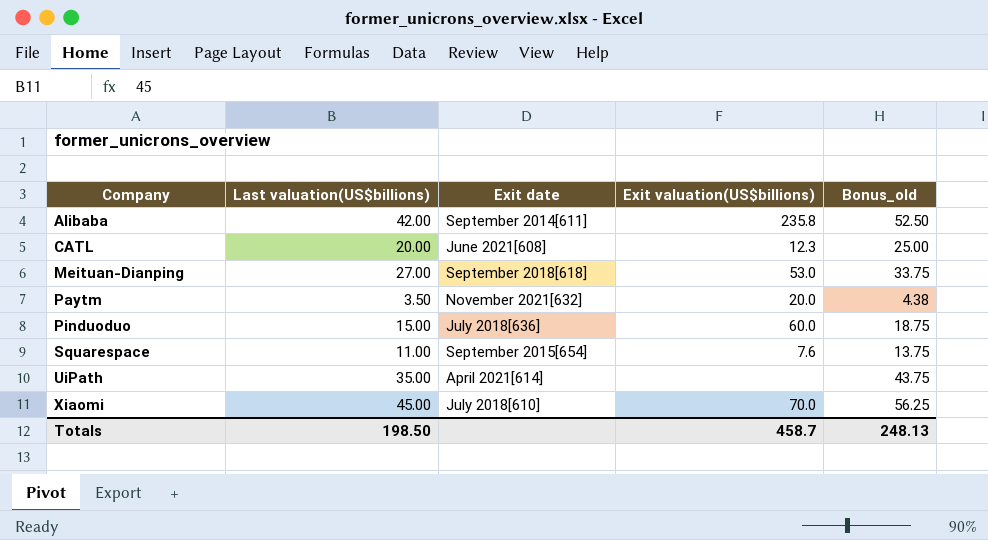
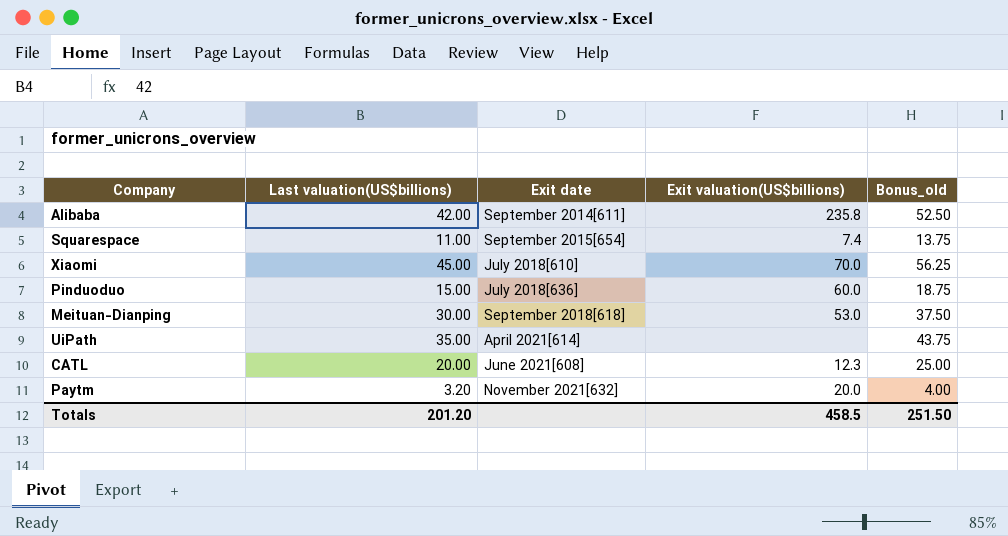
row order: Company ascending -> Exit date ascending
Squarespace | Exit valuation(US$billions): 7.6 -> 7.4
Meituan-Dianping | Last valuation(US$billions): 27.00 -> 30.00
Meituan-Dianping | Bonus_old: 33.75 -> 37.50
Paytm | Last valuation(US$billions): 3.50 -> 3.20
Paytm | Bonus_old: 4.38 -> 4.00
Totals | Last valuation(US$billions): 198.50 -> 201.20
Totals | Exit valuation(US$billions): 458.7 -> 458.5
Totals | Bonus_old: 248.13 -> 251.50

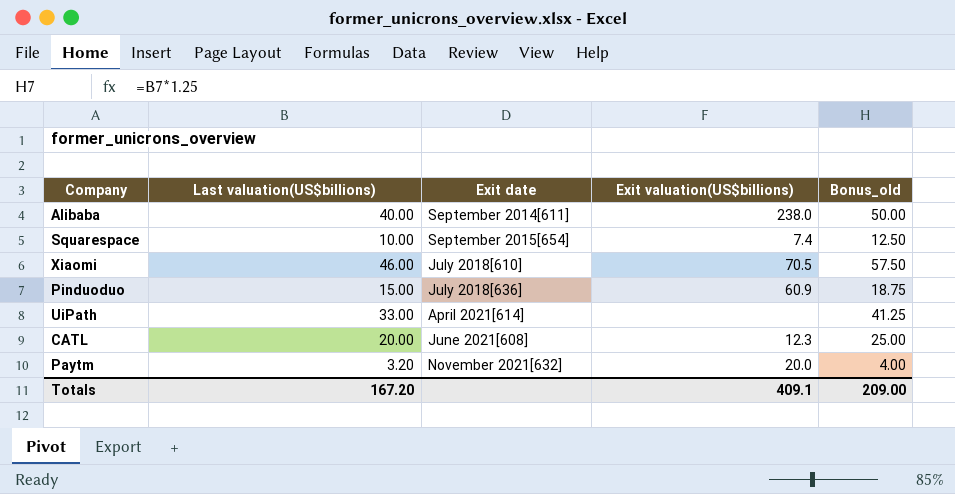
row Meituan-Dianping: 30.00 | September 2018[618] | 53.0 | 37.50 -> none
Alibaba | Last valuation(US$billions): 42.00 -> 40.00
Alibaba | Exit valuation(US$billions): 235.8 -> 238.0
Alibaba | Bonus_old: 52.50 -> 50.00
Squarespace | Last valuation(US$billions): 11.00 -> 10.00
Squarespace | Bonus_old: 13.75 -> 12.50
Xiaomi | Last valuation(US$billions): 45.00 -> 46.00
Xiaomi | Exit valuation(US$billions): 70.0 -> 70.5
Xiaomi | Bonus_old: 56.25 -> 57.50
Pinduoduo | Exit valuation(US$billions): 60.0 -> 60.9
UiPath | Last valuation(US$billions): 35.00 -> 33.00
UiPath | Bonus_old: 43.75 -> 41.25
Totals | Last valuation(US$billions): 201.20 -> 167.20
Totals | Exit valuation(US$billions): 458.5 -> 409.1
Totals | Bonus_old: 251.50 -> 209.00

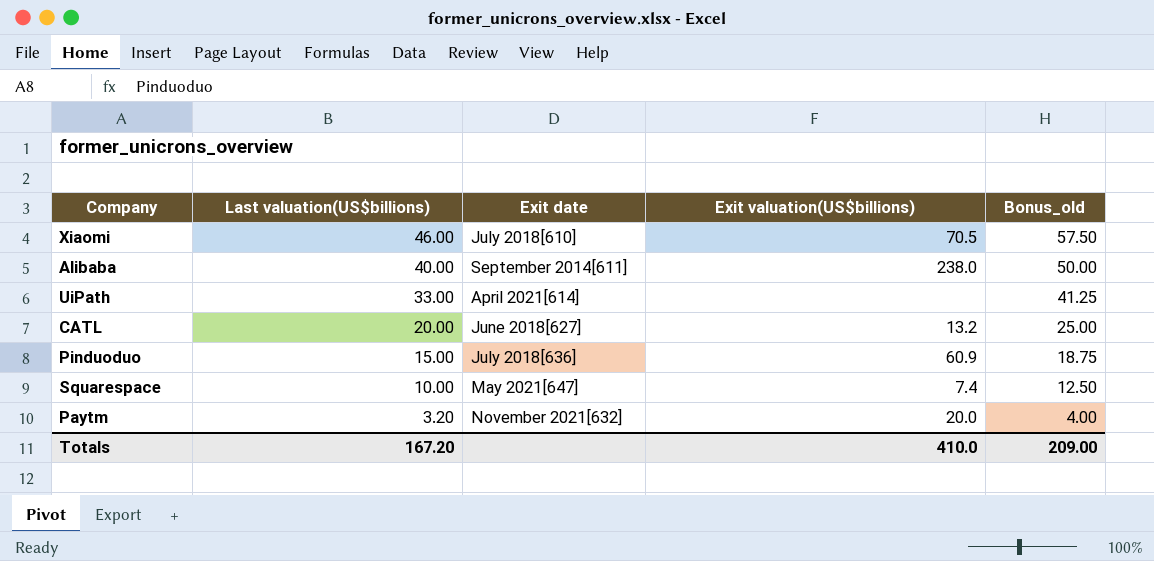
row order: Exit date ascending -> Last valuation(US$billions) descending
CATL | Exit date: June 2021[608] -> June 2018[627]
CATL | Exit valuation(US$billions): 12.3 -> 13.2
Squarespace | Exit date: September 2015[654] -> May 2021[647]
Totals | Exit valuation(US$billions): 409.1 -> 410.0

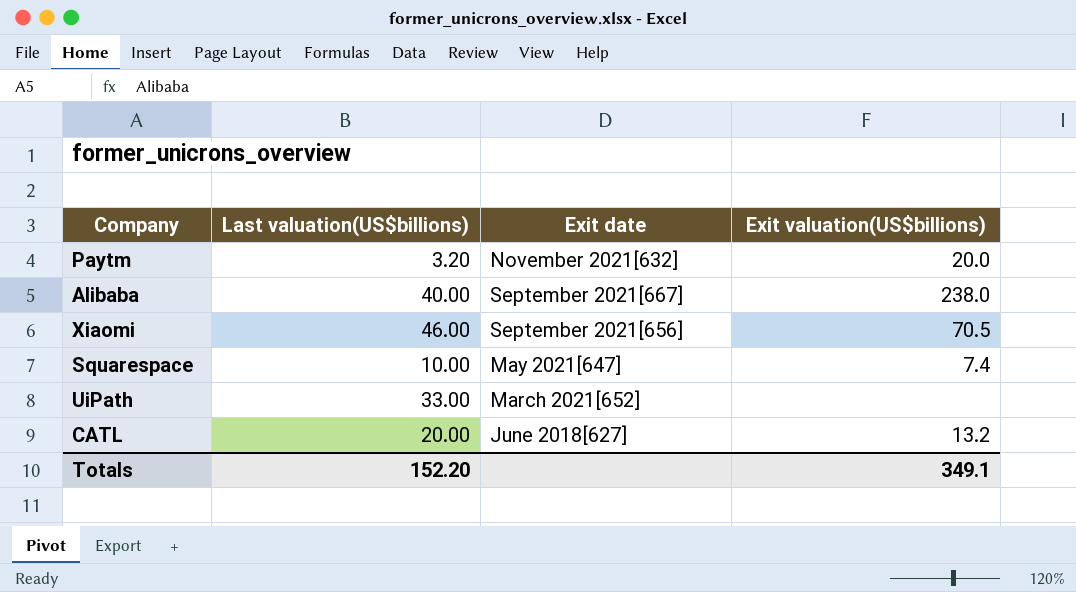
row order: Last valuation(US$billions) descending -> Exit date descending
column Bonus_old | formula: [Last valuation(US$billions)] * 1.25 -> none
row Pinduoduo: 15.00 | July 2018[636] | 60.9 | 18.75 -> none
Alibaba | Exit date: September 2014[611] -> September 2021[667]
Xiaomi | Exit date: July 2018[610] -> September 2021[656]
UiPath | Exit date: April 2021[614] -> March 2021[652]
Totals | Last valuation(US$billions): 167.20 -> 152.20
Totals | Exit valuation(US$billions): 410.0 -> 349.1

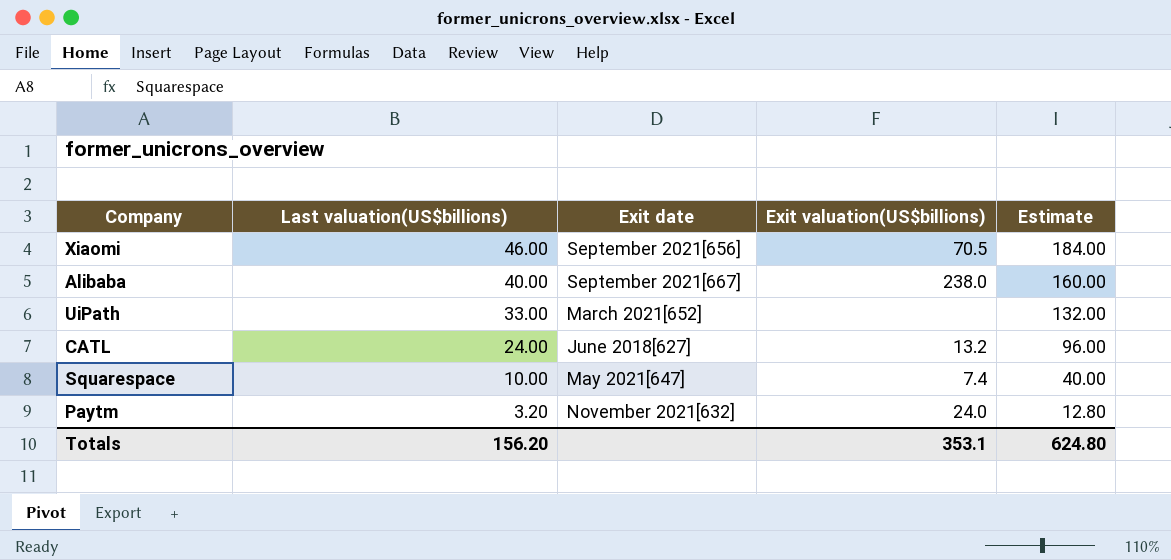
row order: Exit date descending -> Last valuation(US$billions) descending
column Estimate | formula: none -> [Last valuation(US$billions)] * 4
CATL | Last valuation(US$billions): 20.00 -> 24.00
Paytm | Exit valuation(US$billions): 20.0 -> 24.0
Totals | Last valuation(US$billions): 152.20 -> 156.20
Totals | Exit valuation(US$billions): 349.1 -> 353.1

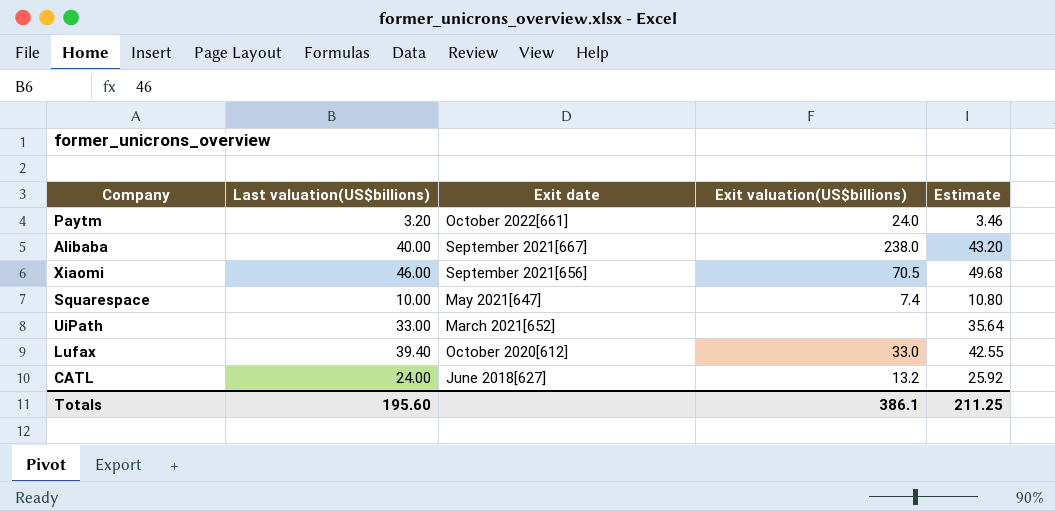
row order: Last valuation(US$billions) descending -> Exit date descending
column Estimate | formula: [Last valuation(US$billions)] * 4 -> [Last valuation(US$billions)] * 1.08
Paytm | Exit date: November 2021[632] -> October 2022[661]
row Lufax: none -> 39.40 | October 2020[612] | 33.0 | 42.55
Totals | Last valuation(US$billions): 156.20 -> 195.60
Totals | Exit valuation(US$billions): 353.1 -> 386.1
Totals | Estimate: 624.80 -> 211.25

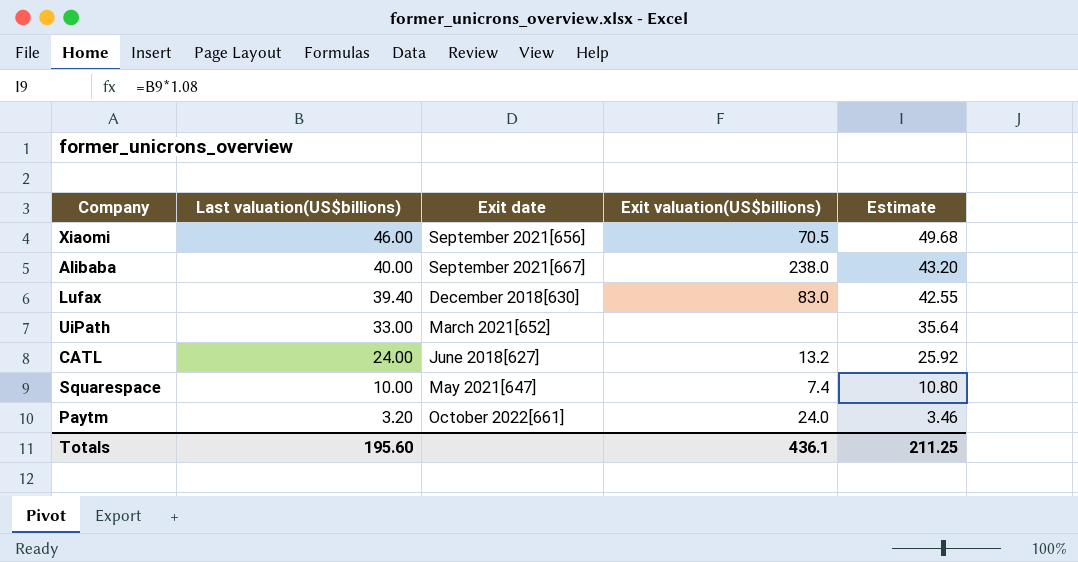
row order: Exit date descending -> Last valuation(US$billions) descending
Lufax | Exit date: October 2020[612] -> December 2018[630]
Lufax | Exit valuation(US$billions): 33.0 -> 83.0
Totals | Exit valuation(US$billions): 386.1 -> 436.1

